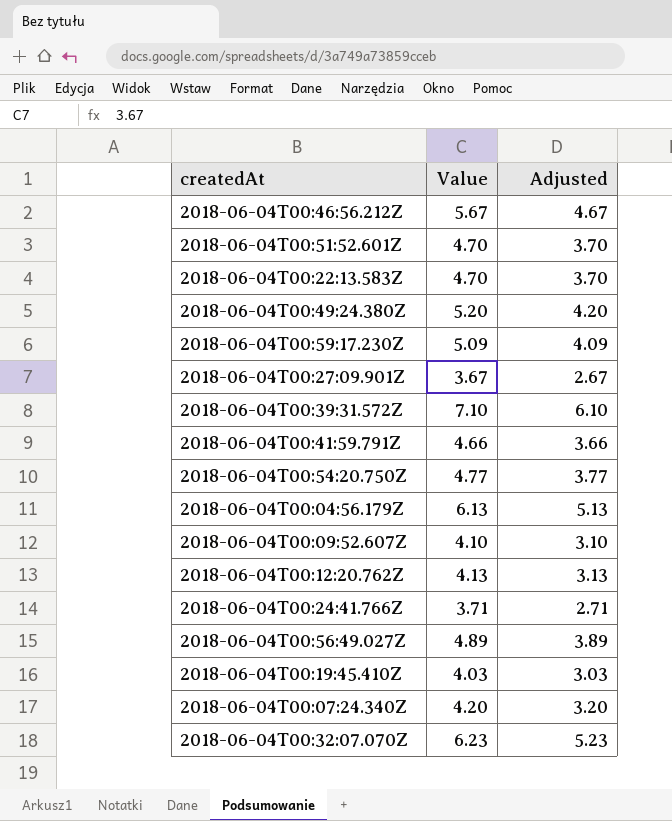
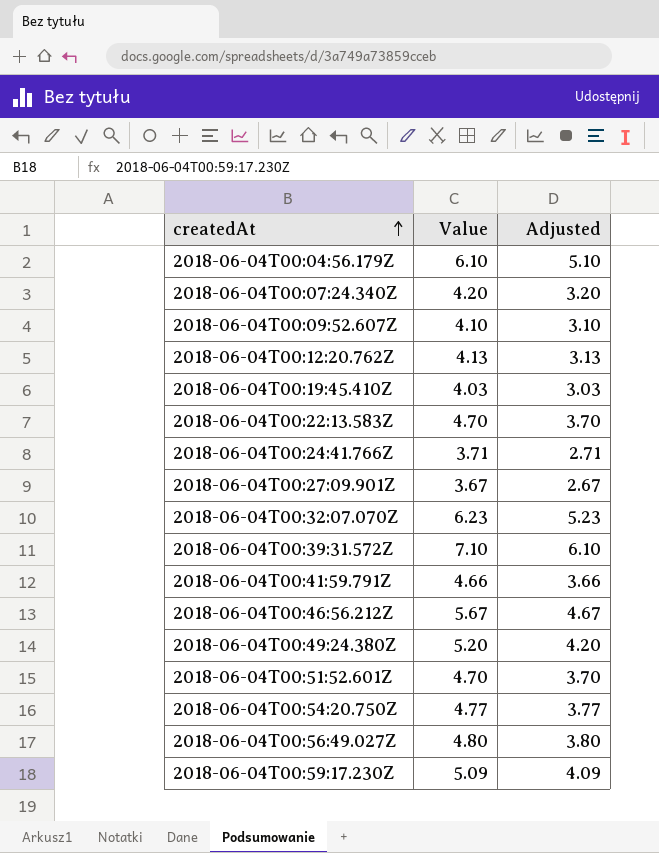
row order: none -> createdAt ascending
2018-06-04T00:04:56.179Z | Value: 6.13 -> 6.10
2018-06-04T00:04:56.179Z | Adjusted: 5.13 -> 5.10
2018-06-04T00:56:49.027Z | Value: 4.89 -> 4.80
2018-06-04T00:56:49.027Z | Adjusted: 3.89 -> 3.80

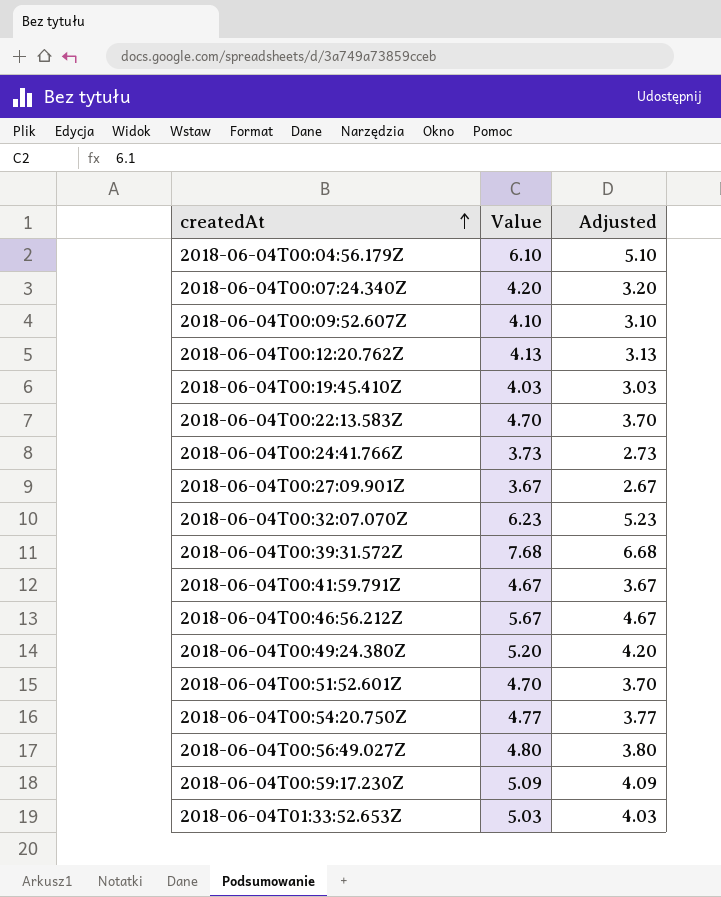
2018-06-04T00:24:41.766Z | Value: 3.71 -> 3.73
2018-06-04T00:24:41.766Z | Adjusted: 2.71 -> 2.73
2018-06-04T00:39:31.572Z | Value: 7.10 -> 7.68
2018-06-04T00:39:31.572Z | Adjusted: 6.10 -> 6.68
2018-06-04T00:41:59.791Z | Value: 4.66 -> 4.67
2018-06-04T00:41:59.791Z | Adjusted: 3.66 -> 3.67
row 2018-06-04T01:33:52.653Z: none -> 5.03 | 4.03

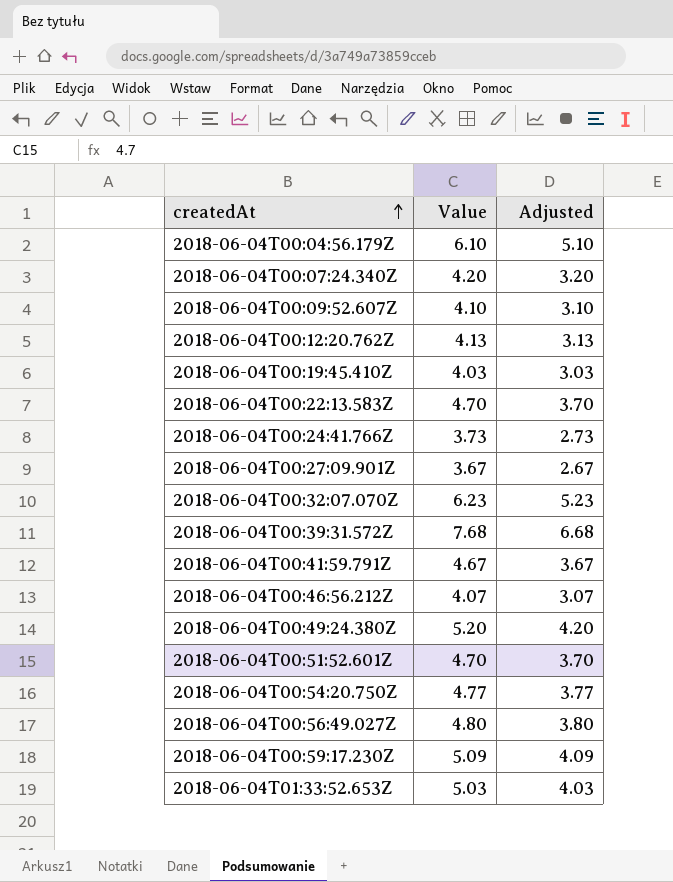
2018-06-04T00:46:56.212Z | Value: 5.67 -> 4.07
2018-06-04T00:46:56.212Z | Adjusted: 4.67 -> 3.07

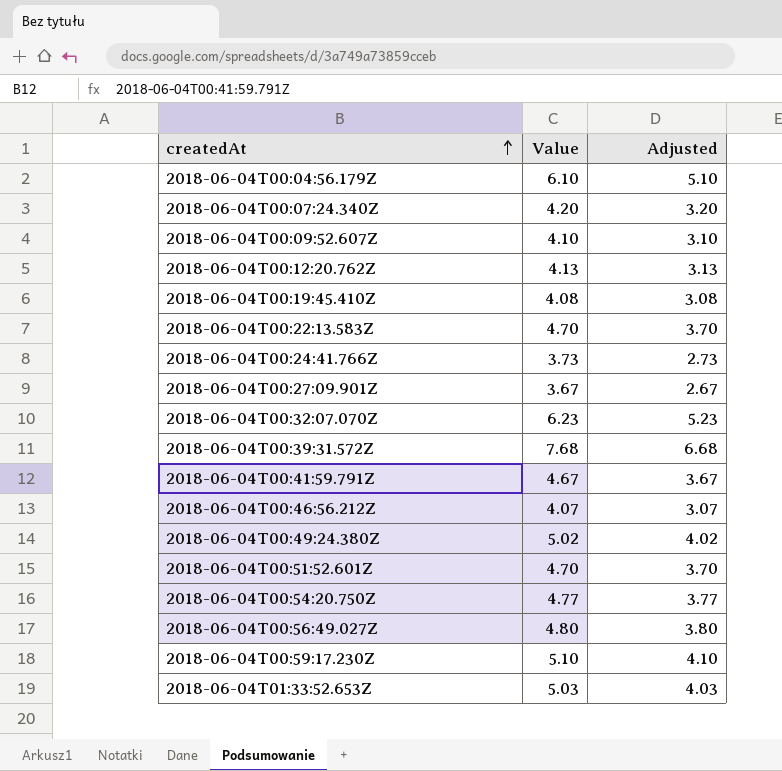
2018-06-04T00:19:45.410Z | Value: 4.03 -> 4.08
2018-06-04T00:19:45.410Z | Adjusted: 3.03 -> 3.08
2018-06-04T00:49:24.380Z | Value: 5.20 -> 5.02
2018-06-04T00:49:24.380Z | Adjusted: 4.20 -> 4.02
2018-06-04T00:59:17.230Z | Value: 5.09 -> 5.10
2018-06-04T00:59:17.230Z | Adjusted: 4.09 -> 4.10

